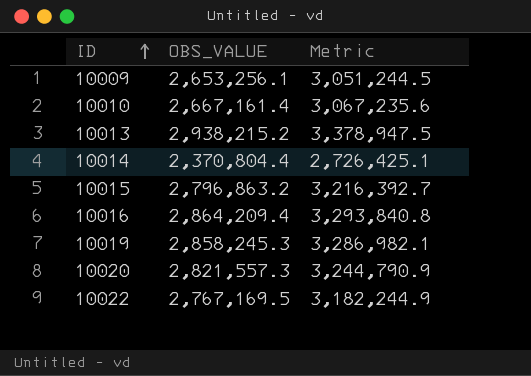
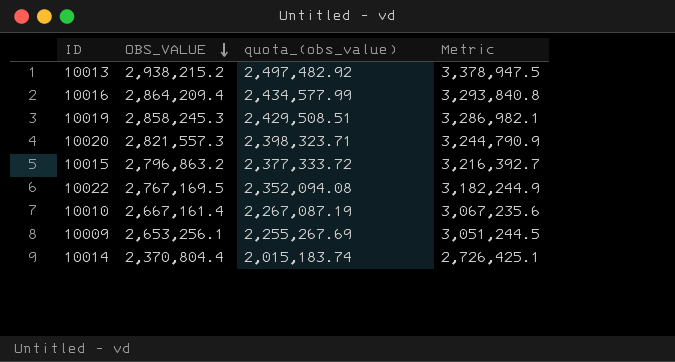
row order: ID ascending -> OBS_VALUE descending
column quota_(obs_value) | formula: none -> [OBS_VALUE] * 0.85

